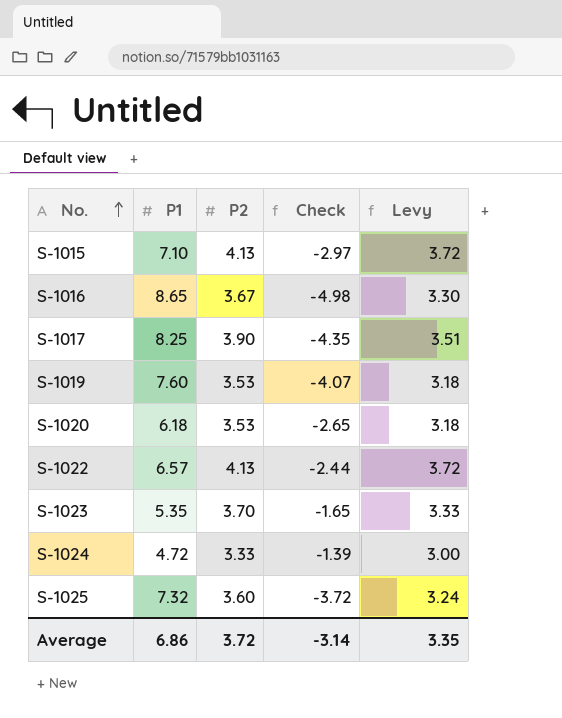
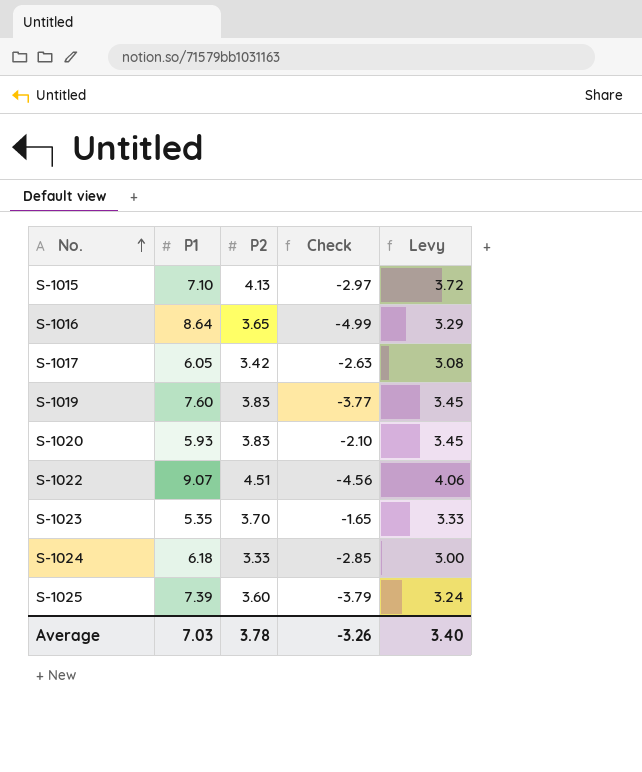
S-1016 | P1: 8.65 -> 8.64
S-1016 | P2: 3.67 -> 3.65
S-1016 | Check: -4.98 -> -4.99
S-1016 | Levy: 3.30 -> 3.29
S-1017 | P1: 8.25 -> 6.05
S-1017 | P2: 3.90 -> 3.42
S-1017 | Check: -4.35 -> -2.63
S-1017 | Levy: 3.51 -> 3.08
S-1019 | P2: 3.53 -> 3.83
S-1019 | Check: -4.07 -> -3.77
S-1019 | Levy: 3.18 -> 3.45
S-1020 | P1: 6.18 -> 5.93
S-1020 | P2: 3.53 -> 3.83
S-1020 | Check: -2.65 -> -2.10
S-1020 | Levy: 3.18 -> 3.45
S-1022 | P1: 6.57 -> 9.07
S-1022 | P2: 4.13 -> 4.51
S-1022 | Check: -2.44 -> -4.56
S-1022 | Levy: 3.72 -> 4.06
S-1024 | P1: 4.72 -> 6.18
S-1024 | Check: -1.39 -> -2.85
S-1025 | P1: 7.32 -> 7.39
S-1025 | Check: -3.72 -> -3.79
Average | P1: 6.86 -> 7.03
Average | P2: 3.72 -> 3.78
Average | Check: -3.14 -> -3.26
Average | Levy: 3.35 -> 3.40

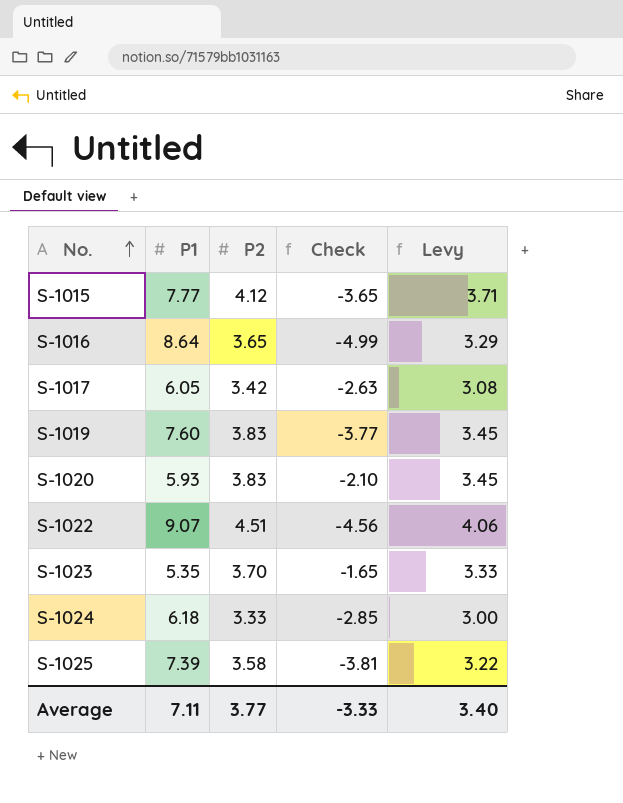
S-1015 | P1: 7.10 -> 7.77
S-1015 | P2: 4.13 -> 4.12
S-1015 | Check: -2.97 -> -3.65
S-1015 | Levy: 3.72 -> 3.71
S-1025 | P2: 3.60 -> 3.58
S-1025 | Check: -3.79 -> -3.81
S-1025 | Levy: 3.24 -> 3.22
Average | P1: 7.03 -> 7.11
Average | P2: 3.78 -> 3.77
Average | Check: -3.26 -> -3.33

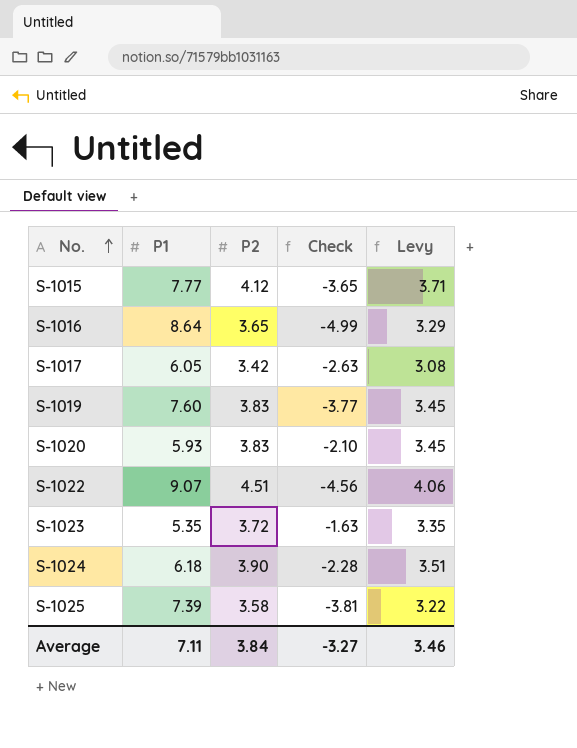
S-1023 | P2: 3.70 -> 3.72
S-1023 | Check: -1.65 -> -1.63
S-1023 | Levy: 3.33 -> 3.35
S-1024 | P2: 3.33 -> 3.90
S-1024 | Check: -2.85 -> -2.28
S-1024 | Levy: 3.00 -> 3.51
Average | P2: 3.77 -> 3.84
Average | Check: -3.33 -> -3.27
Average | Levy: 3.40 -> 3.46

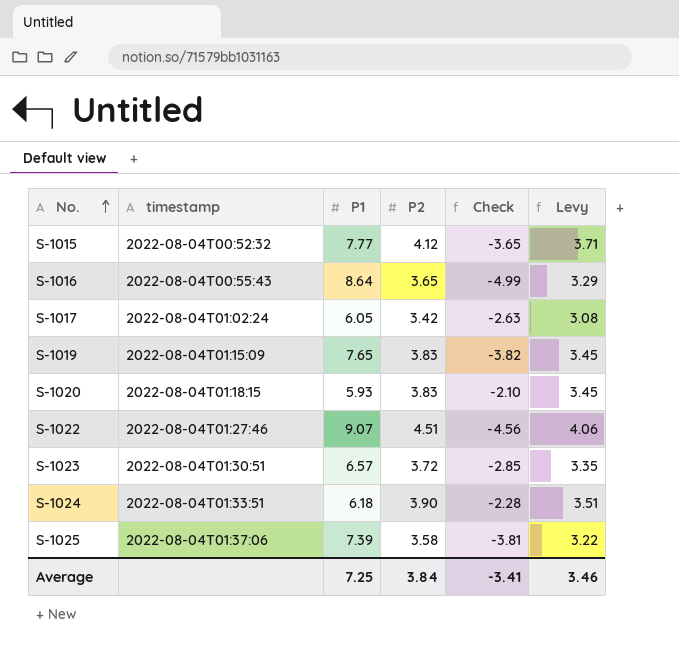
column timestamp | position: none -> 2
S-1019 | P1: 7.60 -> 7.65
S-1019 | Check: -3.77 -> -3.82
S-1023 | P1: 5.35 -> 6.57
S-1023 | Check: -1.63 -> -2.85
Average | P1: 7.11 -> 7.25
Average | Check: -3.27 -> -3.41

